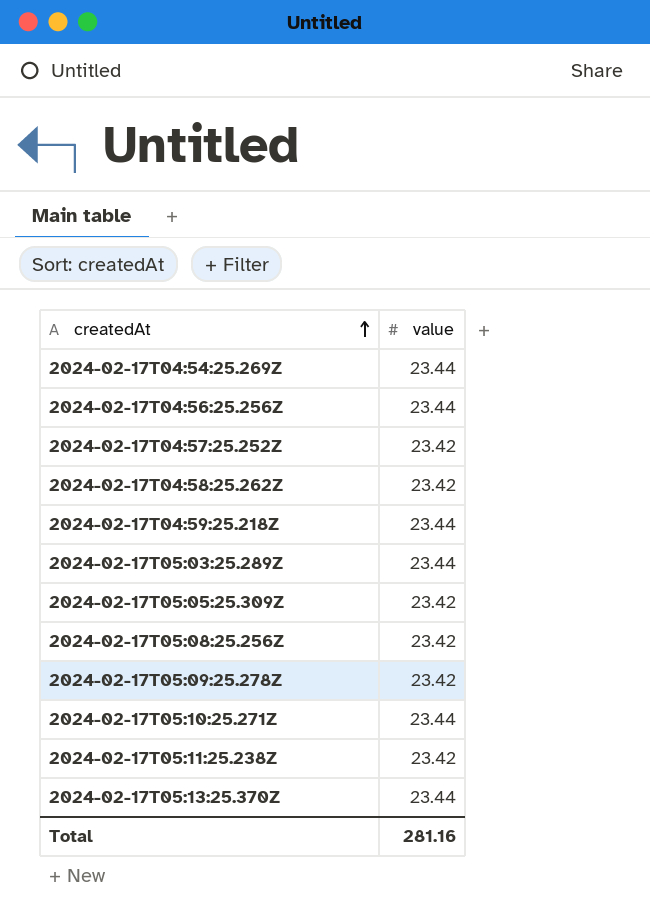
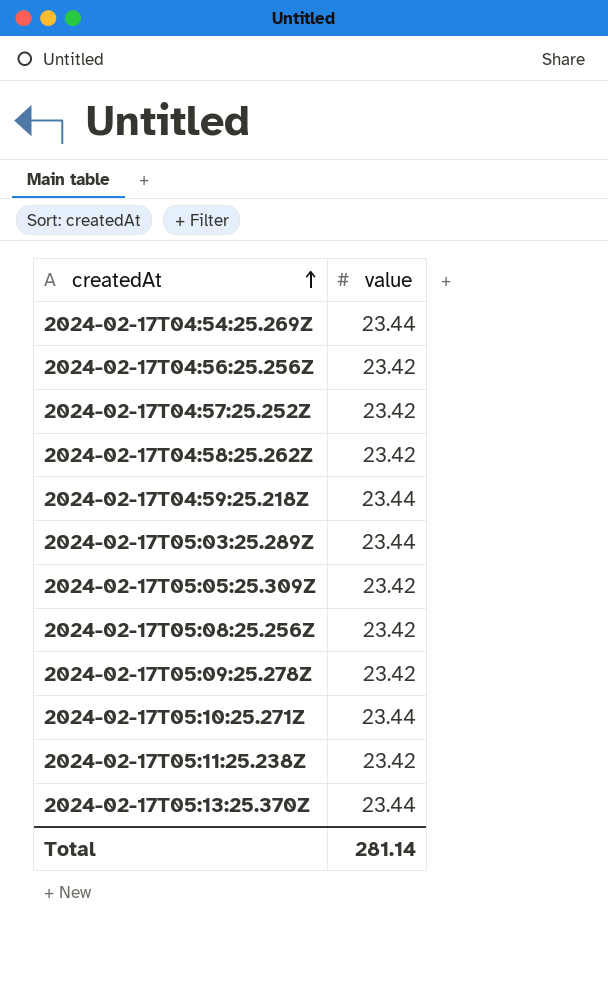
2024-02-17T04:56:25.256Z | value: 23.44 -> 23.42
Total | value: 281.16 -> 281.14

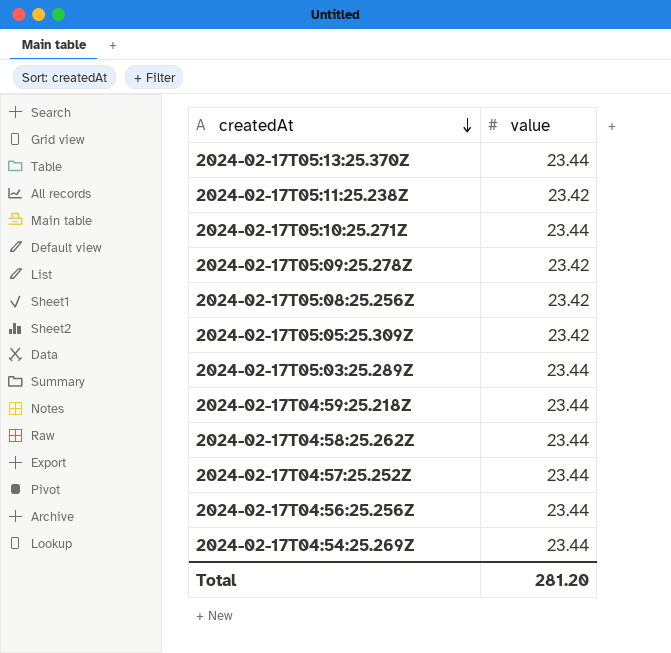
row order: createdAt ascending -> createdAt descending
2024-02-17T04:58:25.262Z | value: 23.42 -> 23.44
2024-02-17T04:57:25.252Z | value: 23.42 -> 23.44
2024-02-17T04:56:25.256Z | value: 23.42 -> 23.44
Total | value: 281.14 -> 281.20

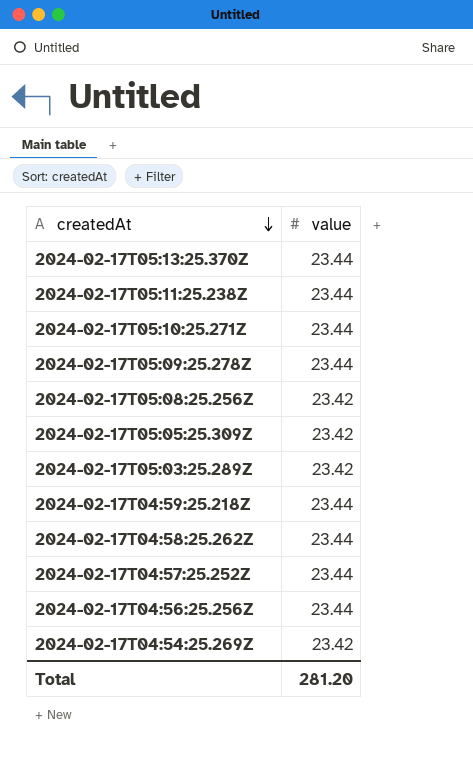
2024-02-17T05:11:25.238Z | value: 23.42 -> 23.44
2024-02-17T05:09:25.278Z | value: 23.42 -> 23.44
2024-02-17T05:03:25.289Z | value: 23.44 -> 23.42
2024-02-17T04:54:25.269Z | value: 23.44 -> 23.42

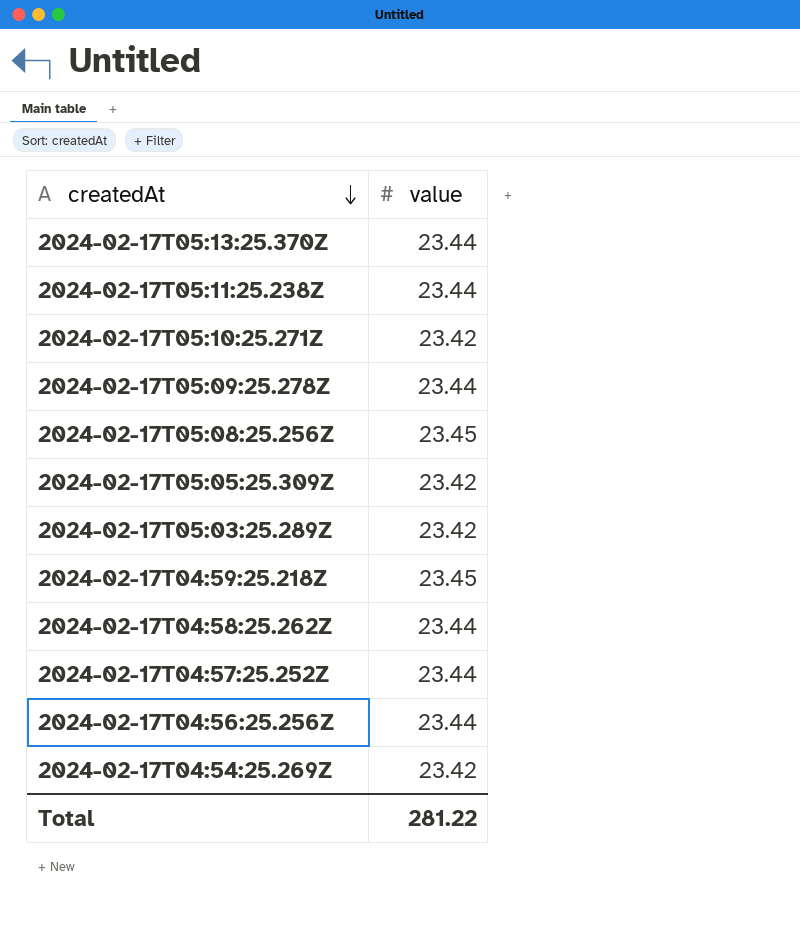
2024-02-17T05:10:25.271Z | value: 23.44 -> 23.42
2024-02-17T05:08:25.256Z | value: 23.42 -> 23.45
2024-02-17T04:59:25.218Z | value: 23.44 -> 23.45
Total | value: 281.20 -> 281.22

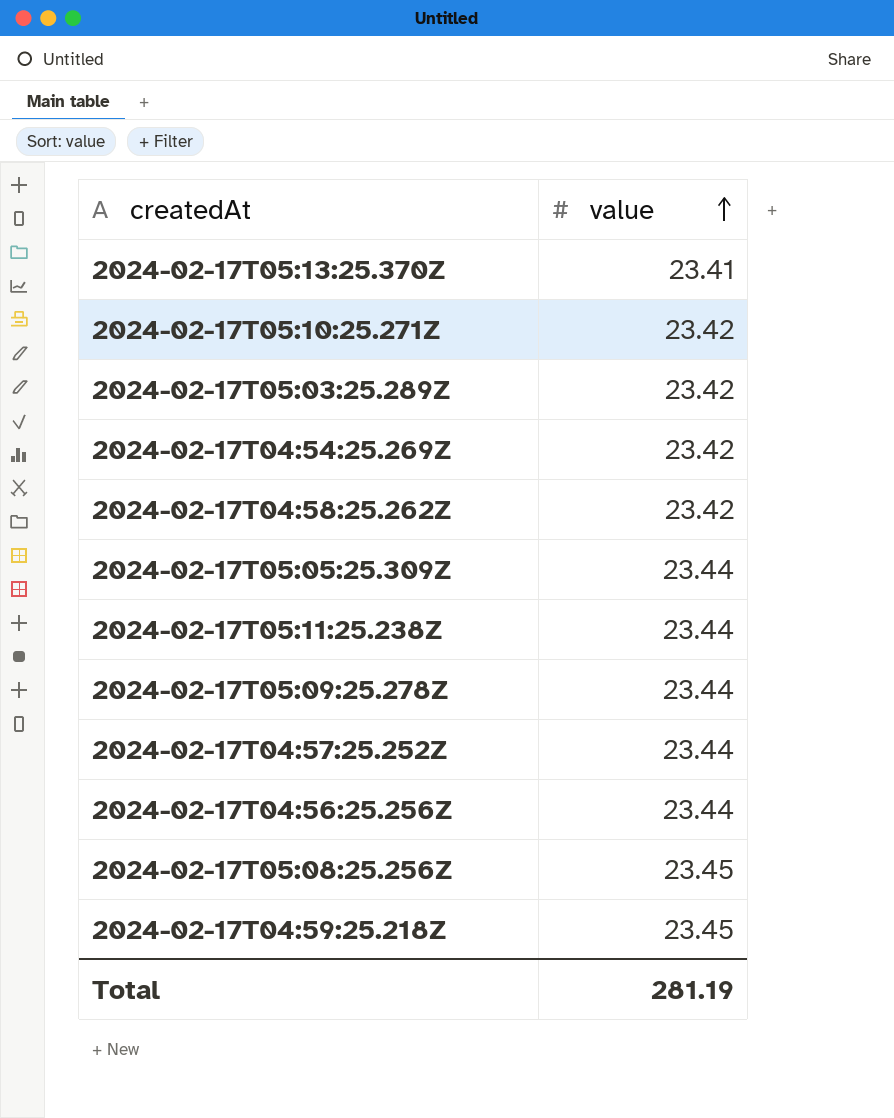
row order: createdAt descending -> value ascending
2024-02-17T05:13:25.370Z | value: 23.44 -> 23.41
2024-02-17T04:58:25.262Z | value: 23.44 -> 23.42
2024-02-17T05:05:25.309Z | value: 23.42 -> 23.44
Total | value: 281.22 -> 281.19

